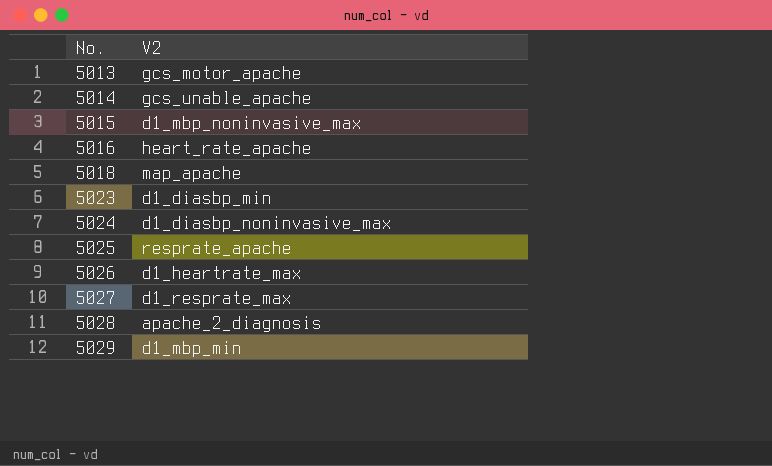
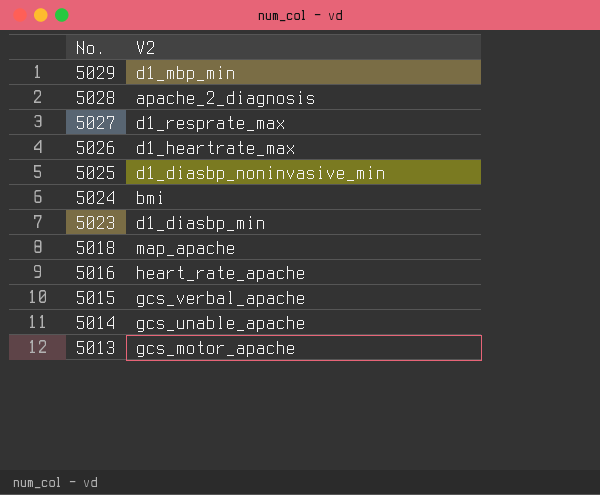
row order: No. ascending -> No. descending
5025 | V2: resprate_apache -> d1_diasbp_noninvasive_min
5024 | V2: d1_diasbp_noninvasive_max -> bmi
5015 | V2: d1_mbp_noninvasive_max -> gcs_verbal_apache

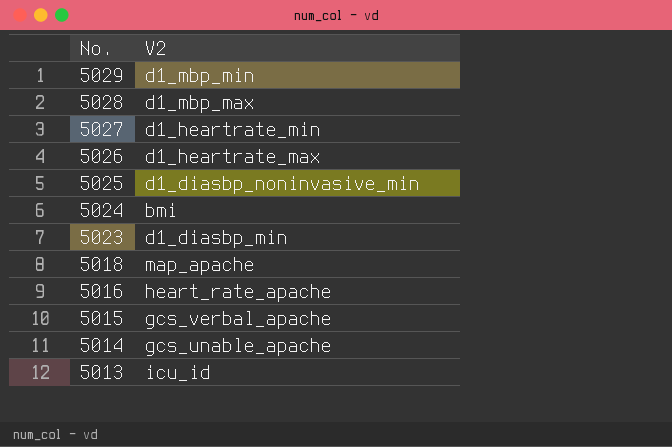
5028 | V2: apache_2_diagnosis -> d1_mbp_max
5027 | V2: d1_resprate_max -> d1_heartrate_min
5013 | V2: gcs_motor_apache -> icu_id

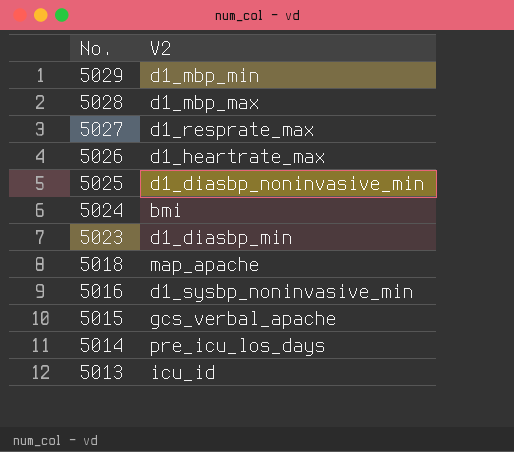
5027 | V2: d1_heartrate_min -> d1_resprate_max
5016 | V2: heart_rate_apache -> d1_sysbp_noninvasive_min
5014 | V2: gcs_unable_apache -> pre_icu_los_days

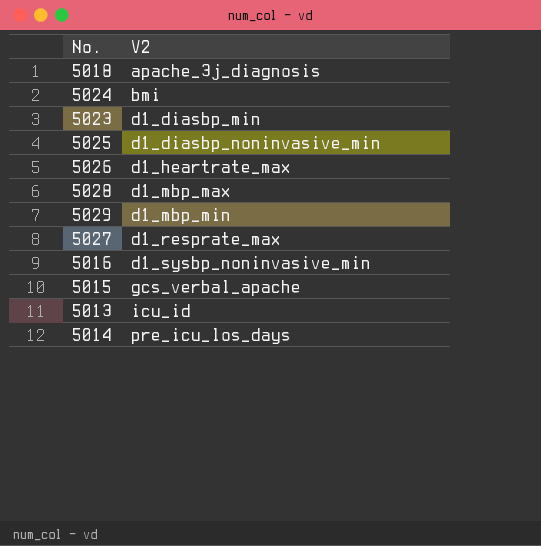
row order: No. descending -> V2 ascending
5018 | V2: map_apache -> apache_3j_diagnosis

